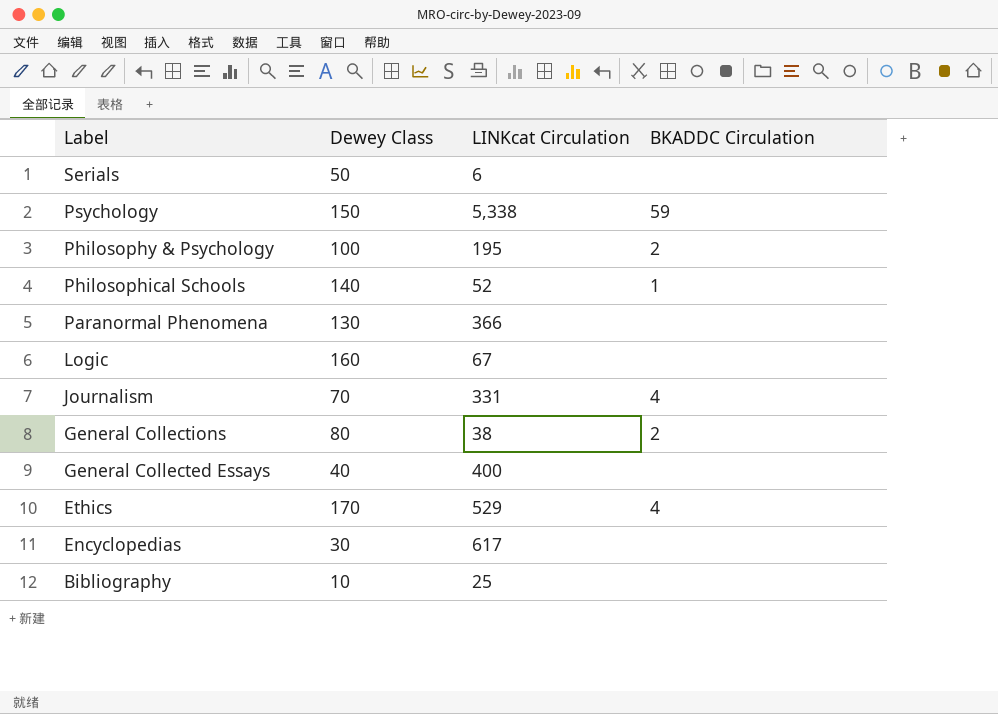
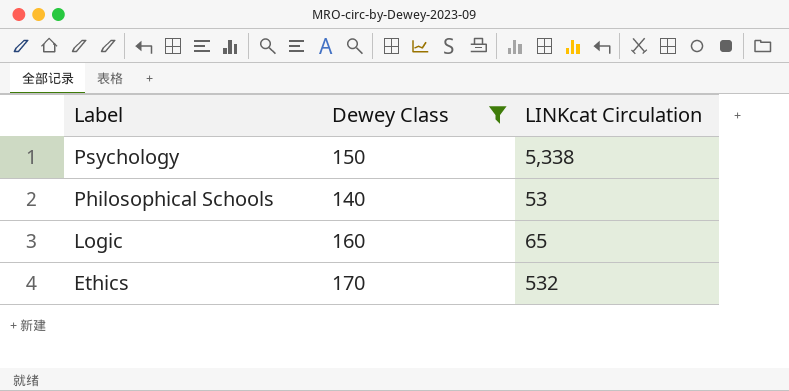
filter: none -> Dewey Class >= 140
column BKADDC Circulation | position: 4 -> none
Philosophical Schools | LINKcat Circulation: 52 -> 53
Logic | LINKcat Circulation: 67 -> 65
Ethics | LINKcat Circulation: 529 -> 532

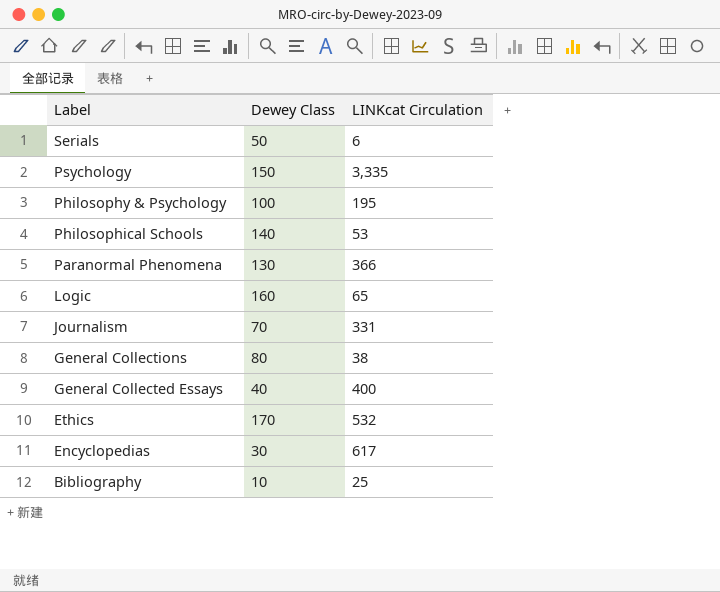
filter: Dewey Class >= 140 -> none
Psychology | LINKcat Circulation: 5,338 -> 3,335

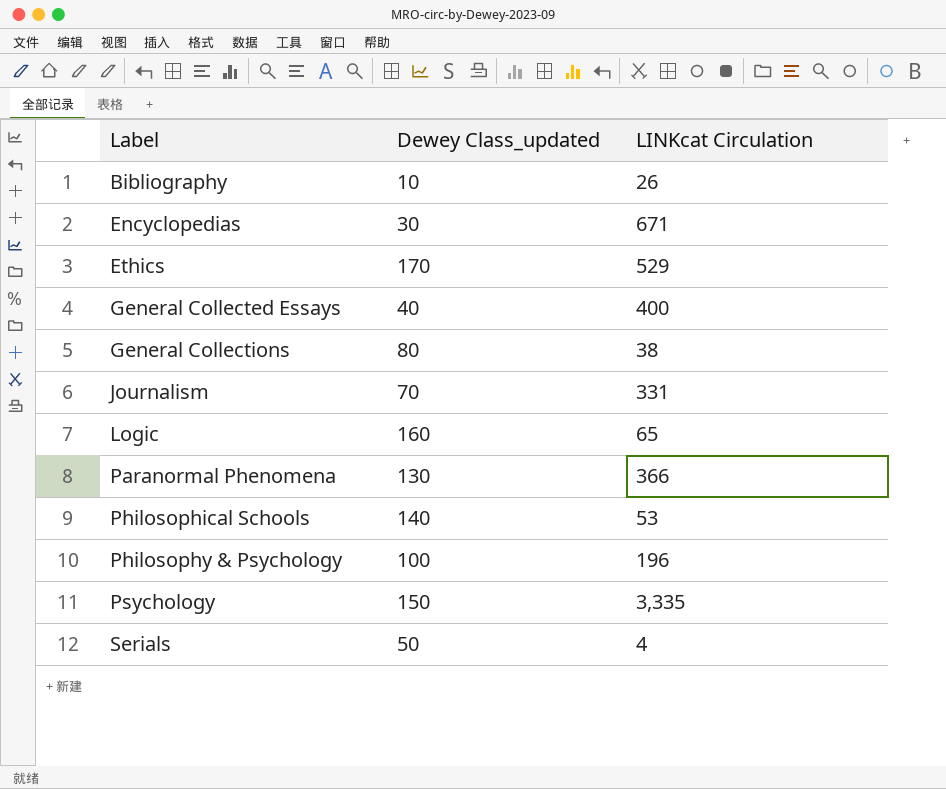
row order: Label descending -> Label ascending
column name: Dewey Class -> Dewey Class_updated
Bibliography | LINKcat Circulation: 25 -> 26
Encyclopedias | LINKcat Circulation: 617 -> 671
Ethics | LINKcat Circulation: 532 -> 529
Philosophy & Psychology | LINKcat Circulation: 195 -> 196
Serials | LINKcat Circulation: 6 -> 4

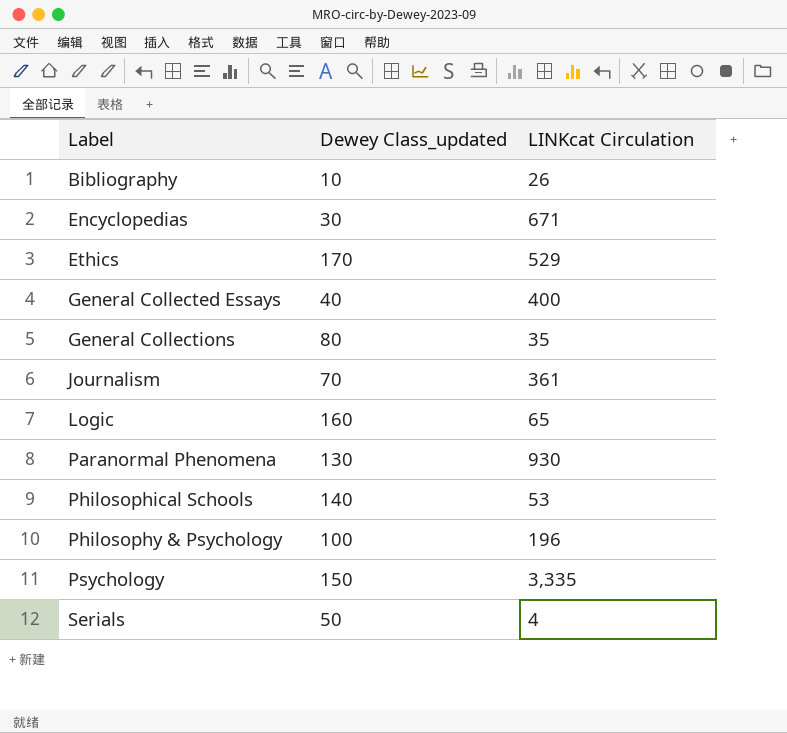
General Collections | LINKcat Circulation: 38 -> 35
Journalism | LINKcat Circulation: 331 -> 361
Paranormal Phenomena | LINKcat Circulation: 366 -> 930

